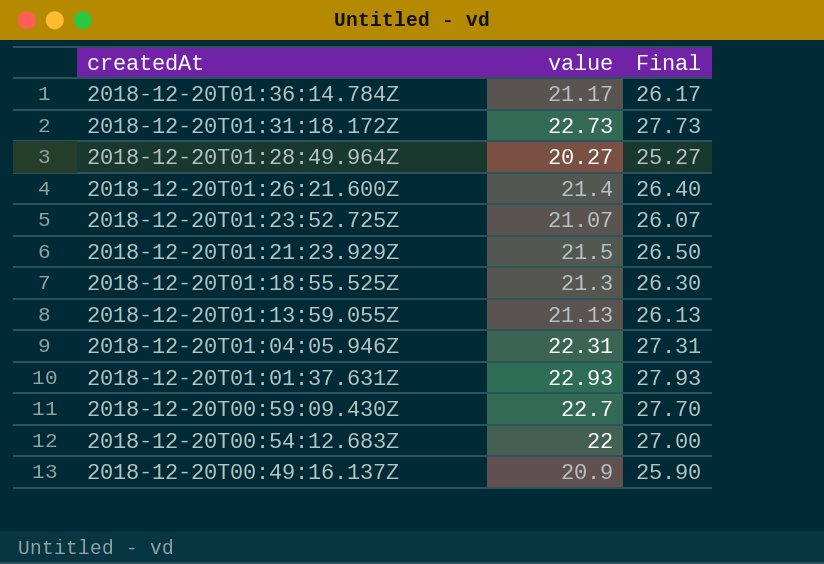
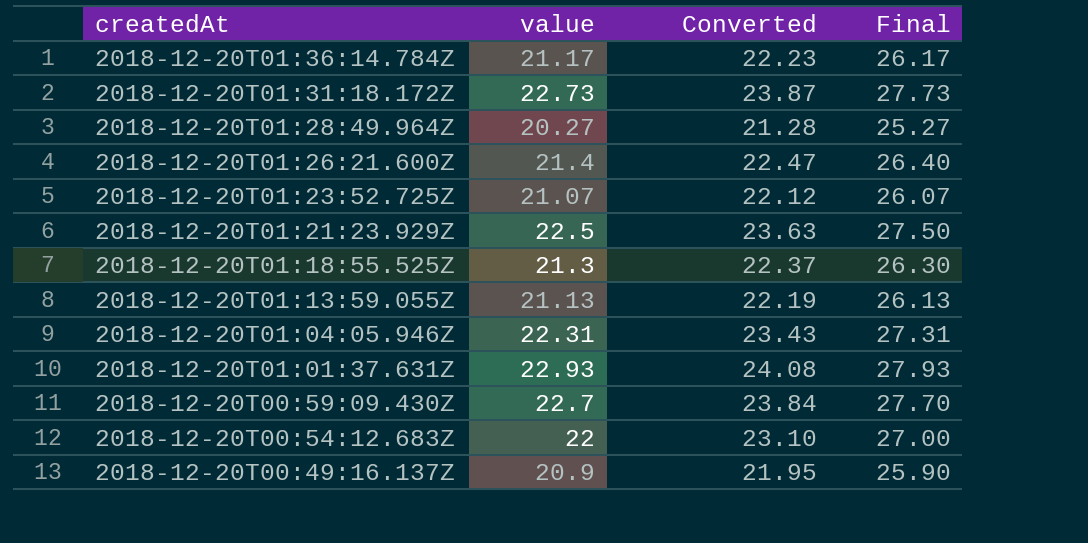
column Converted | formula: none -> [value] * 1.05
2018-12-20T01:21:23.929Z | value: 21.5 -> 22.5
2018-12-20T01:21:23.929Z | Final: 26.50 -> 27.50

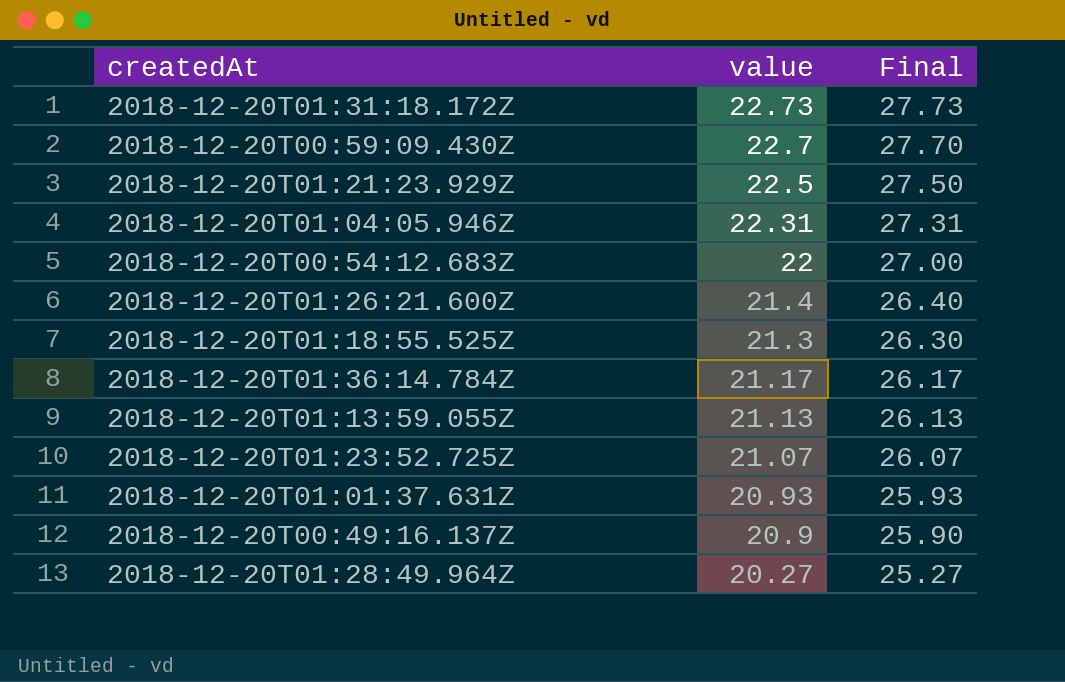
row order: createdAt descending -> value descending
column Converted | formula: [value] * 1.05 -> none
2018-12-20T01:01:37.631Z | value: 22.93 -> 20.93
2018-12-20T01:01:37.631Z | Final: 27.93 -> 25.93

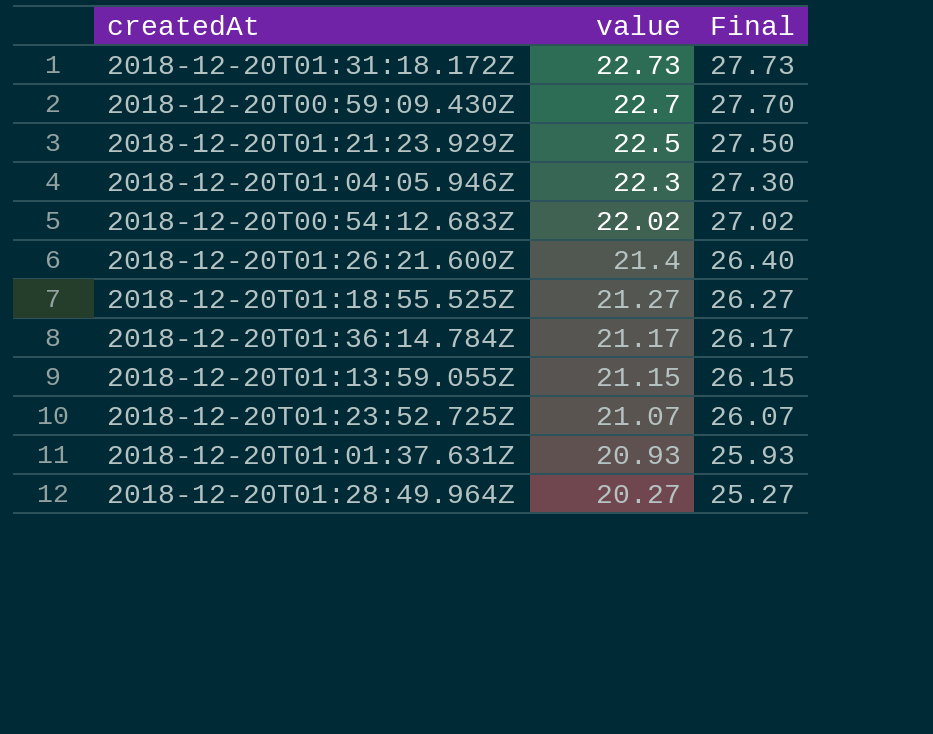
row 2018-12-20T00:49:16.137Z: 20.9 | 25.90 -> none
2018-12-20T01:04:05.946Z | value: 22.31 -> 22.3
2018-12-20T01:04:05.946Z | Final: 27.31 -> 27.30
2018-12-20T00:54:12.683Z | value: 22 -> 22.02
2018-12-20T00:54:12.683Z | Final: 27.00 -> 27.02
2018-12-20T01:18:55.525Z | value: 21.3 -> 21.27
2018-12-20T01:18:55.525Z | Final: 26.30 -> 26.27
2018-12-20T01:13:59.055Z | value: 21.13 -> 21.15
2018-12-20T01:13:59.055Z | Final: 26.13 -> 26.15

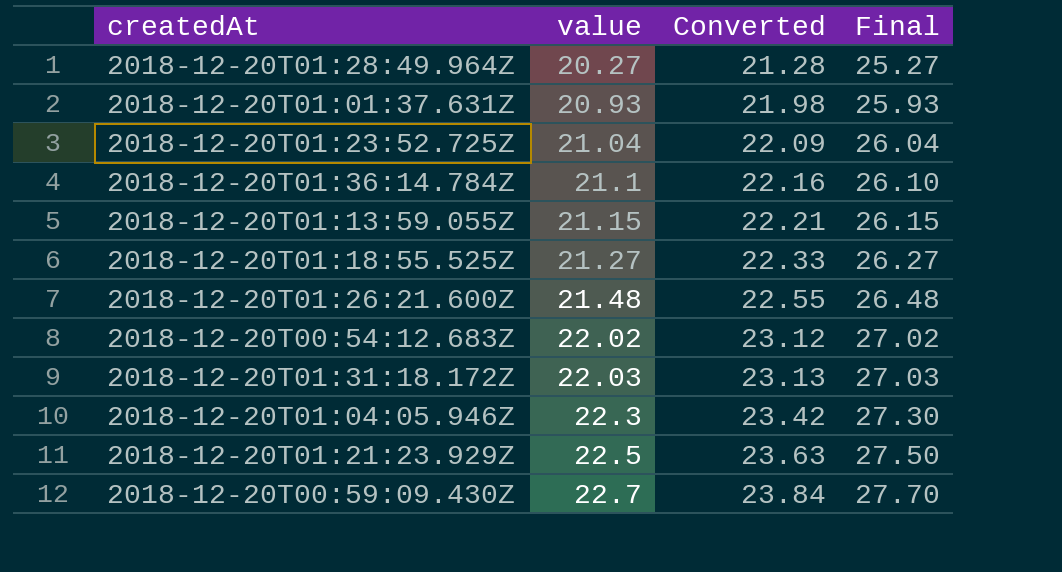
row order: value descending -> value ascending
column Converted | formula: none -> [value] * 1.05
2018-12-20T01:23:52.725Z | value: 21.07 -> 21.04
2018-12-20T01:23:52.725Z | Final: 26.07 -> 26.04
2018-12-20T01:36:14.784Z | value: 21.17 -> 21.1
2018-12-20T01:36:14.784Z | Final: 26.17 -> 26.10
2018-12-20T01:26:21.600Z | value: 21.4 -> 21.48
2018-12-20T01:26:21.600Z | Final: 26.40 -> 26.48
2018-12-20T01:31:18.172Z | value: 22.73 -> 22.03
2018-12-20T01:31:18.172Z | Final: 27.73 -> 27.03

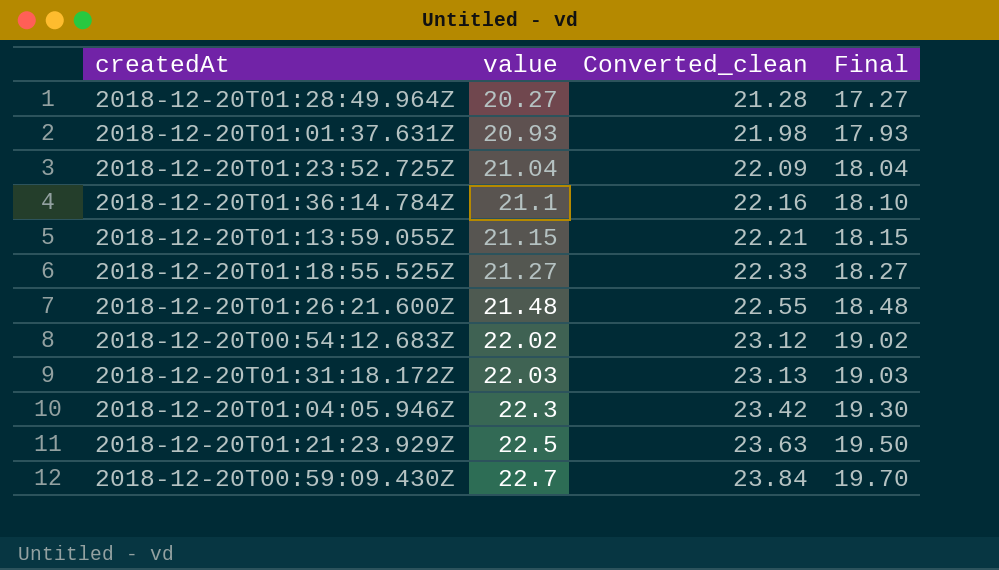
column name: Converted -> Converted_clean
column Final | formula: [value] + 5 -> [value] - 3

